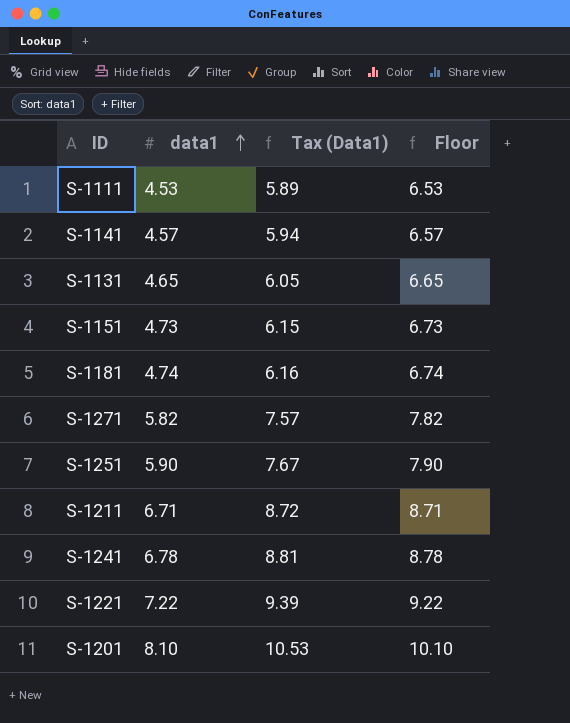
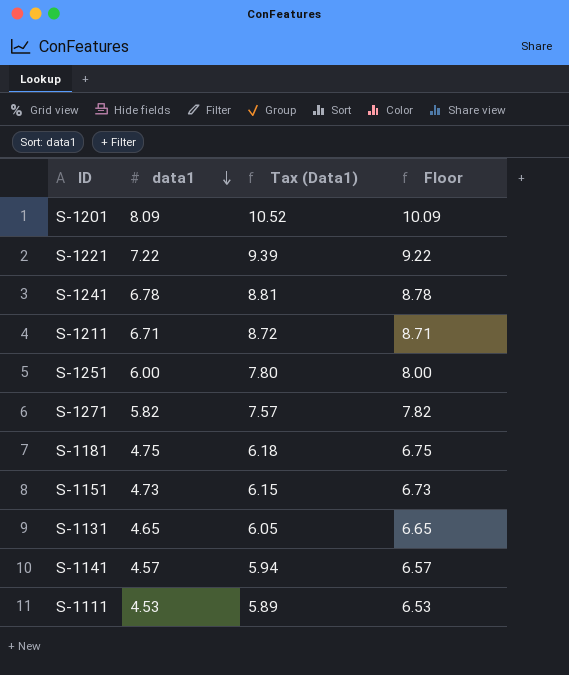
row order: data1 ascending -> data1 descending
S-1201 | data1: 8.10 -> 8.09
S-1201 | Tax (Data1): 10.53 -> 10.52
S-1201 | Floor: 10.10 -> 10.09
S-1251 | data1: 5.90 -> 6.00
S-1251 | Tax (Data1): 7.67 -> 7.80
S-1251 | Floor: 7.90 -> 8.00
S-1181 | data1: 4.74 -> 4.75
S-1181 | Tax (Data1): 6.16 -> 6.18
S-1181 | Floor: 6.74 -> 6.75

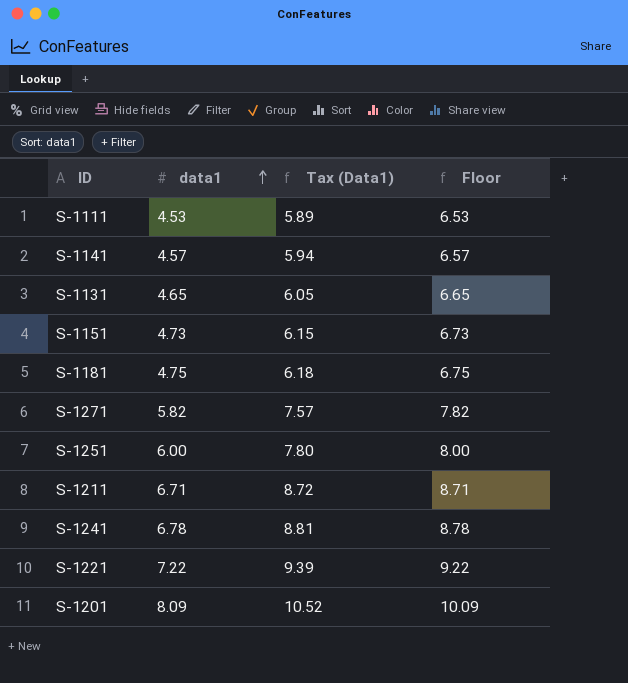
row order: data1 descending -> data1 ascending

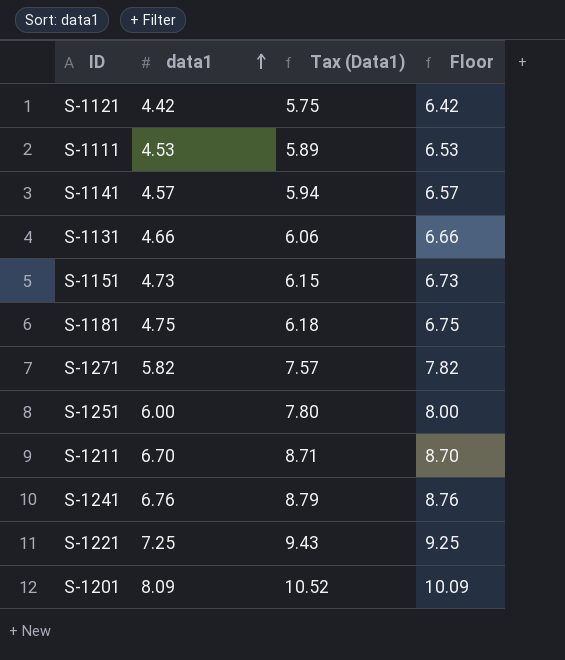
row S-1121: none -> 4.42 | 5.75 | 6.42
S-1131 | data1: 4.65 -> 4.66
S-1131 | Tax (Data1): 6.05 -> 6.06
S-1131 | Floor: 6.65 -> 6.66
S-1211 | data1: 6.71 -> 6.70
S-1211 | Tax (Data1): 8.72 -> 8.71
S-1211 | Floor: 8.71 -> 8.70
S-1241 | data1: 6.78 -> 6.76
S-1241 | Tax (Data1): 8.81 -> 8.79
S-1241 | Floor: 8.78 -> 8.76
S-1221 | data1: 7.22 -> 7.25
S-1221 | Tax (Data1): 9.39 -> 9.43
S-1221 | Floor: 9.22 -> 9.25

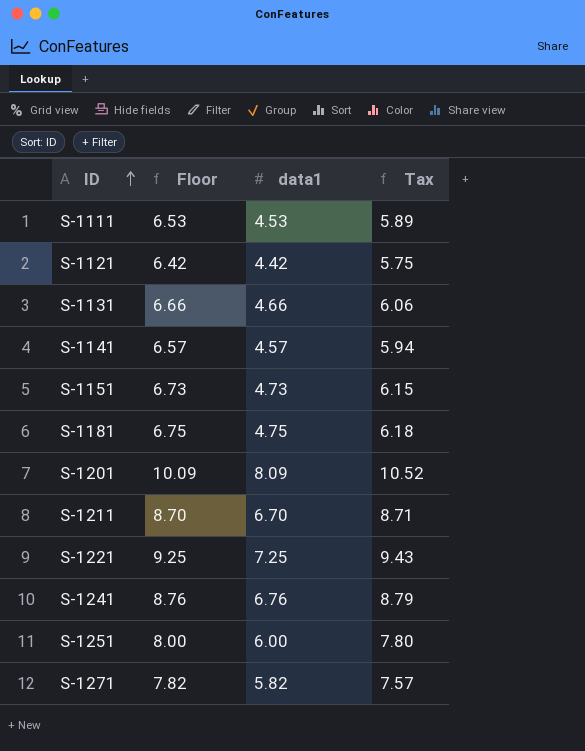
row order: data1 ascending -> ID ascending
column Floor | position: 4 -> 2
column name: Tax (Data1) -> Tax

